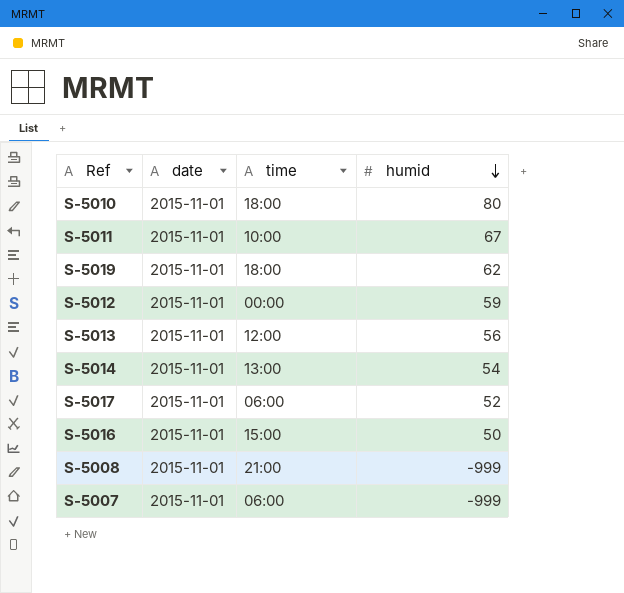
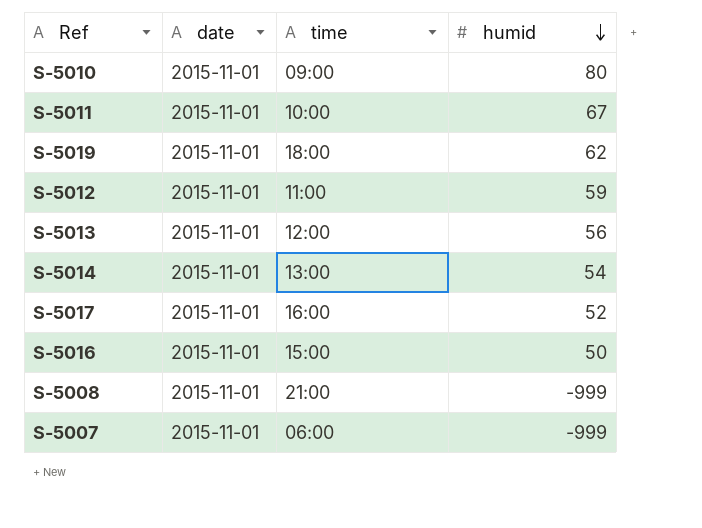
S-5010 | time: 18:00 -> 09:00
S-5012 | time: 00:00 -> 11:00
S-5017 | time: 06:00 -> 16:00

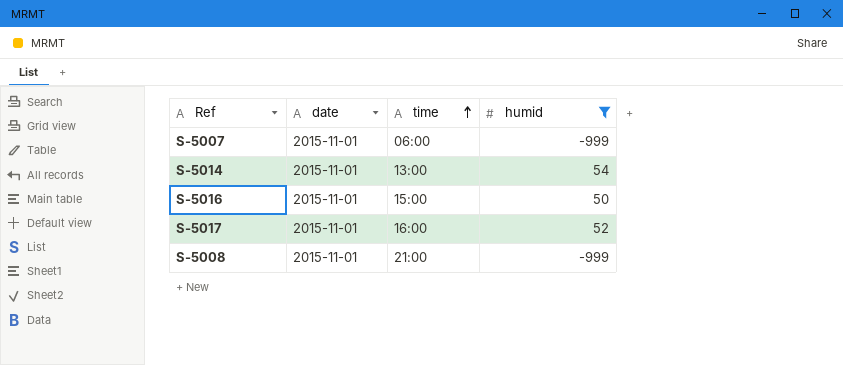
filter: none -> humid <= 54
row order: humid descending -> time ascending

